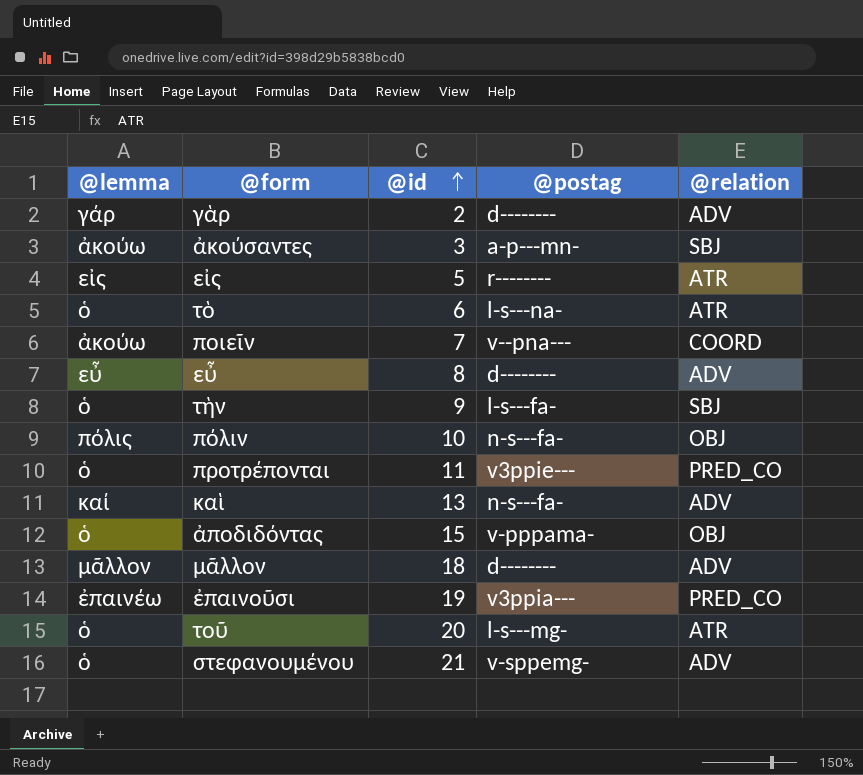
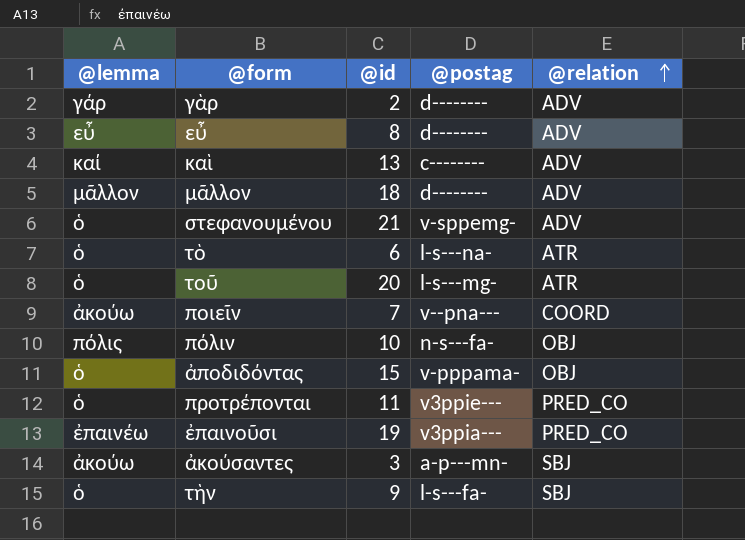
row order: @id ascending -> @relation ascending
row εἰς: εἰς | 5 | r-------- | ATR -> none
καὶ | @postag: n-s---fa- -> c--------

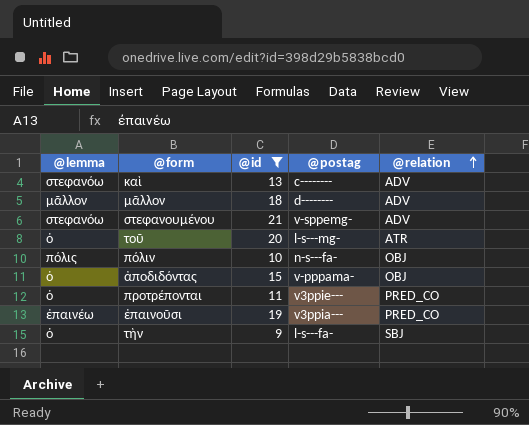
filter: none -> @id >= 9
καὶ | @lemma: καί -> στεφανόω
στεφανουμένου | @lemma: ὁ -> στεφανόω

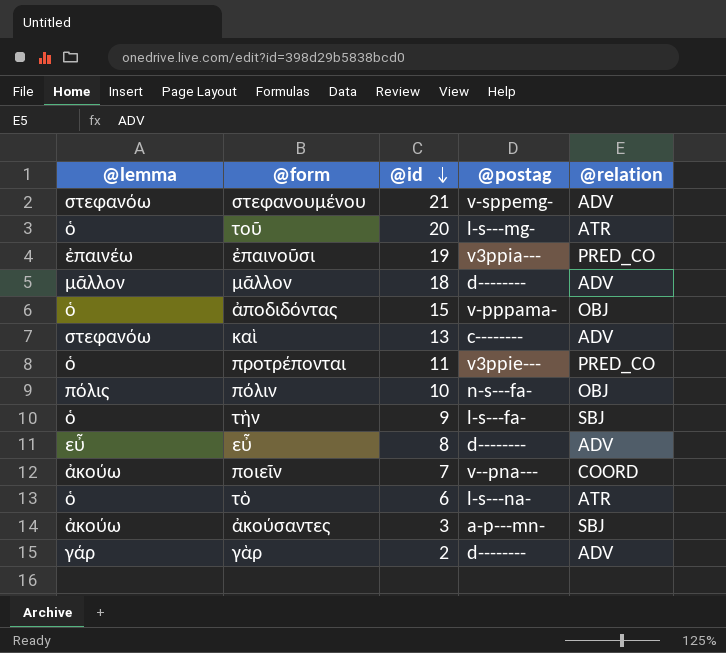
filter: @id >= 9 -> none
row order: @relation ascending -> @id descending

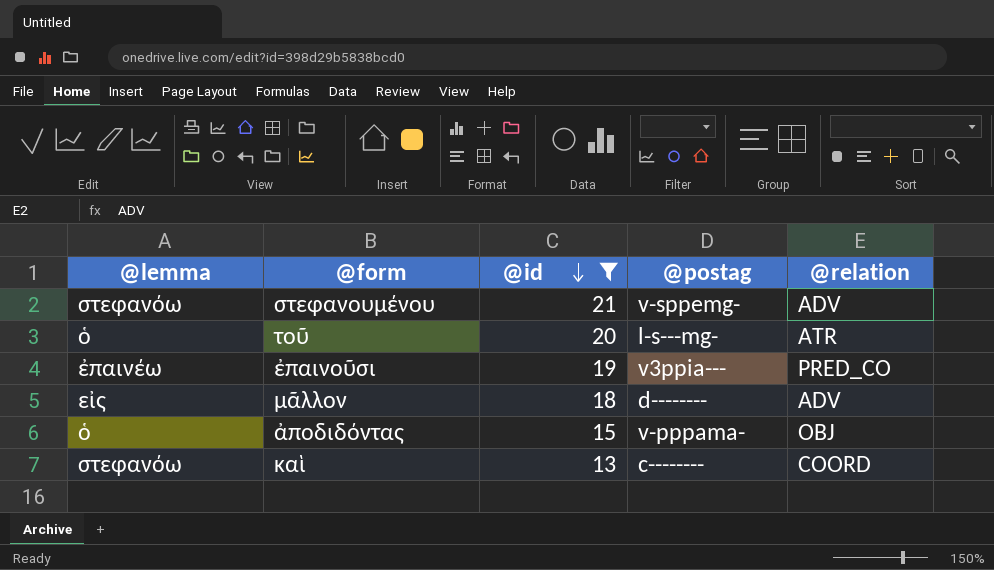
filter: none -> @id >= 13
μᾶλλον | @lemma: μᾶλλον -> εἰς
καὶ | @relation: ADV -> COORD

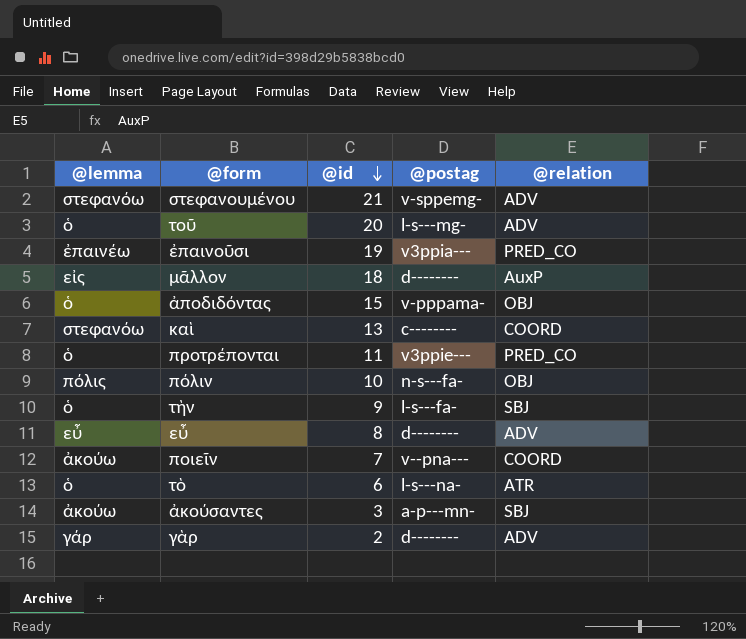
filter: @id >= 13 -> none
τοῦ | @relation: ATR -> ADV
μᾶλλον | @relation: ADV -> AuxP

